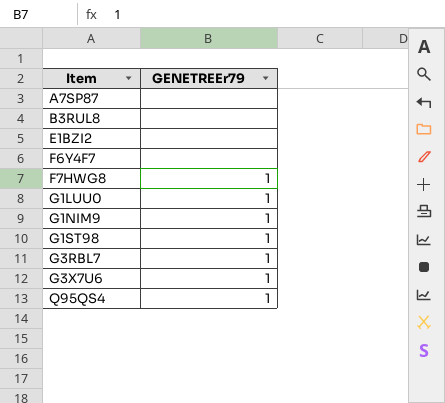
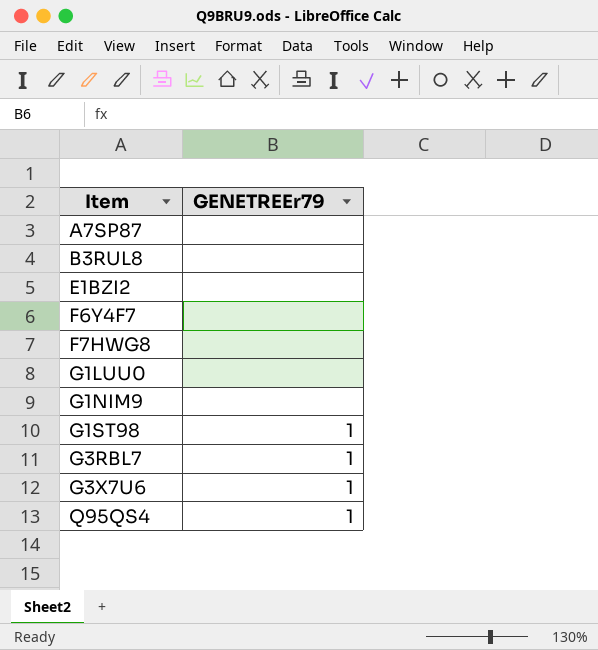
F7HWG8 | GENETREEr79: 1 -> none
G1LUU0 | GENETREEr79: 1 -> none
G1NIM9 | GENETREEr79: 1 -> none

